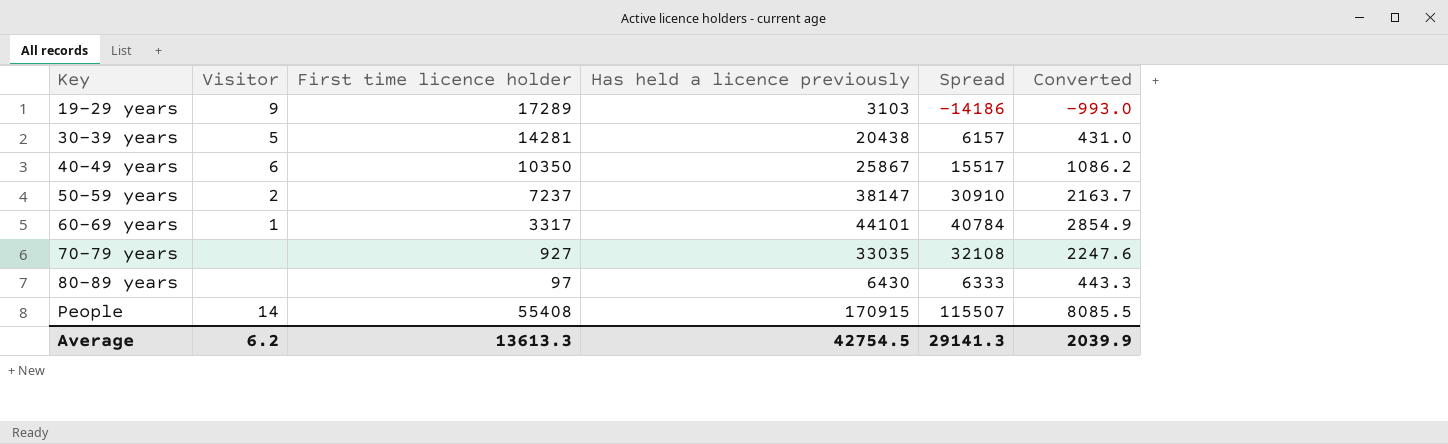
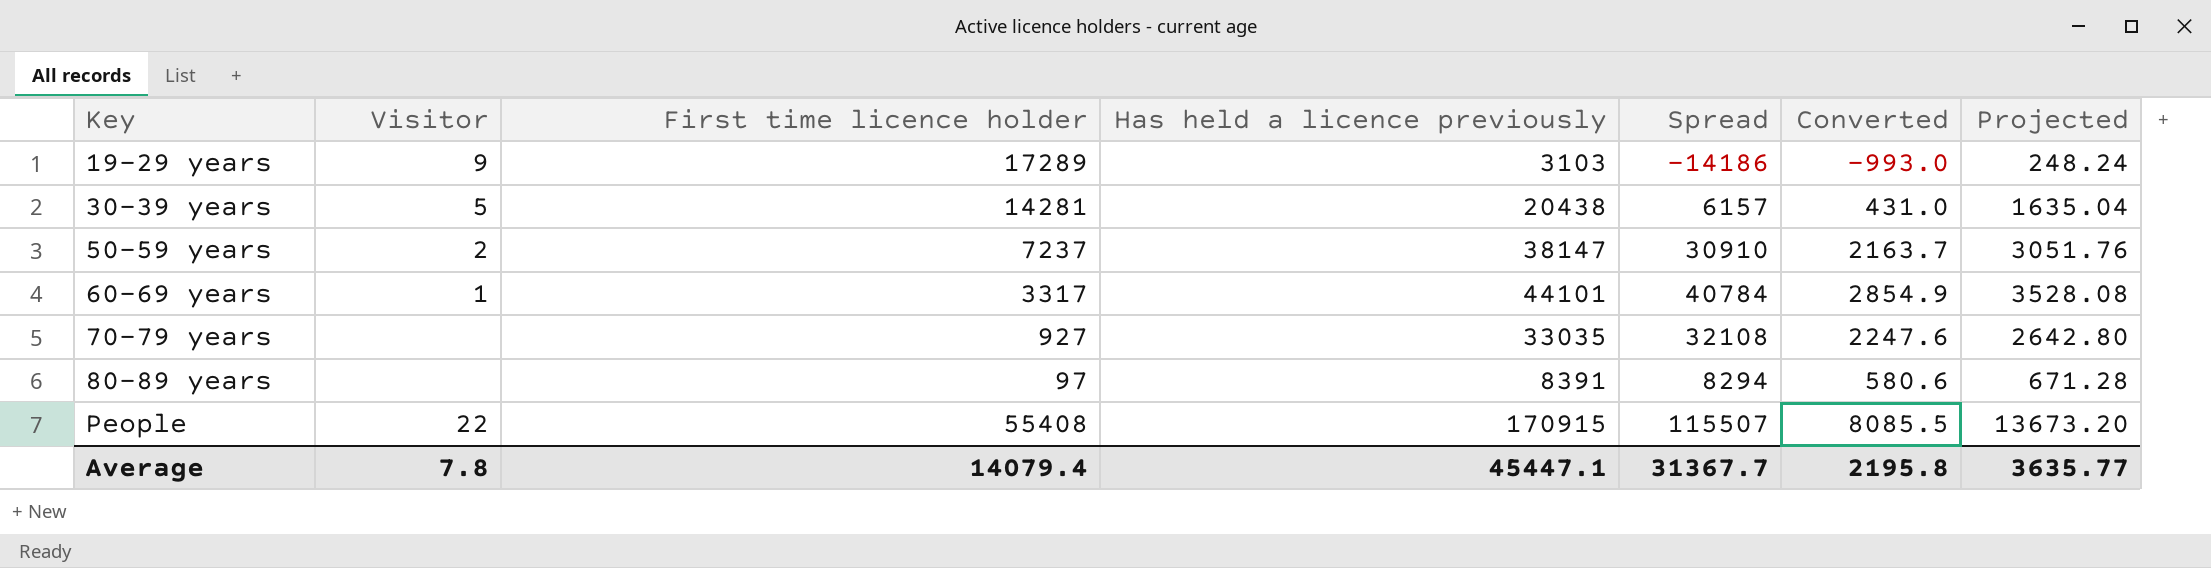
column Projected | formula: none -> [Has held a licence previously] * 0.08
row 40-49 years: 6 | 10350 | 25867 | 15517 | 1086.2 -> none
80-89 years | Has held a licence previously: 6430 -> 8391
80-89 years | Spread: 6333 -> 8294
80-89 years | Converted: 443.3 -> 580.6
People | Visitor: 14 -> 22
Average | Visitor: 6.2 -> 7.8
Average | First time licence holder: 13613.3 -> 14079.4
Average | Has held a licence previously: 42754.5 -> 45447.1
Average | Spread: 29141.3 -> 31367.7
Average | Converted: 2039.9 -> 2195.8

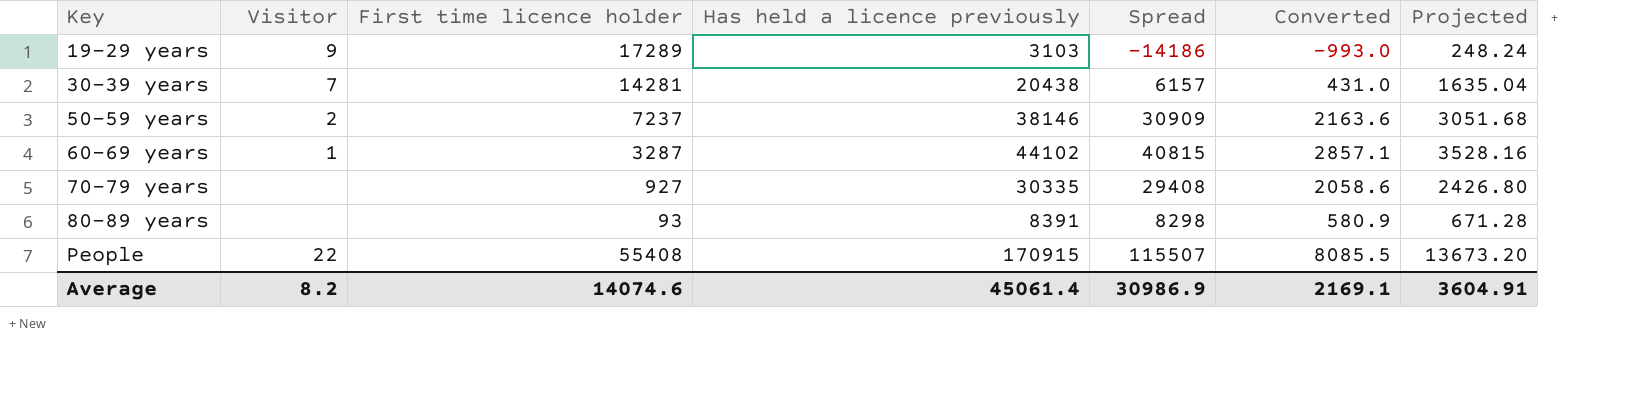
30-39 years | Visitor: 5 -> 7
50-59 years | Has held a licence previously: 38147 -> 38146
50-59 years | Spread: 30910 -> 30909
50-59 years | Converted: 2163.7 -> 2163.6
50-59 years | Projected: 3051.76 -> 3051.68
60-69 years | First time licence holder: 3317 -> 3287
60-69 years | Has held a licence previously: 44101 -> 44102
60-69 years | Spread: 40784 -> 40815
60-69 years | Converted: 2854.9 -> 2857.1
60-69 years | Projected: 3528.08 -> 3528.16
70-79 years | Has held a licence previously: 33035 -> 30335
70-79 years | Spread: 32108 -> 29408
70-79 years | Converted: 2247.6 -> 2058.6
70-79 years | Projected: 2642.80 -> 2426.80
80-89 years | First time licence holder: 97 -> 93
80-89 years | Spread: 8294 -> 8298
80-89 years | Converted: 580.6 -> 580.9
Average | Visitor: 7.8 -> 8.2
Average | First time licence holder: 14079.4 -> 14074.6
Average | Has held a licence previously: 45447.1 -> 45061.4
Average | Spread: 31367.7 -> 30986.9
Average | Converted: 2195.8 -> 2169.1
Average | Projected: 3635.77 -> 3604.91

